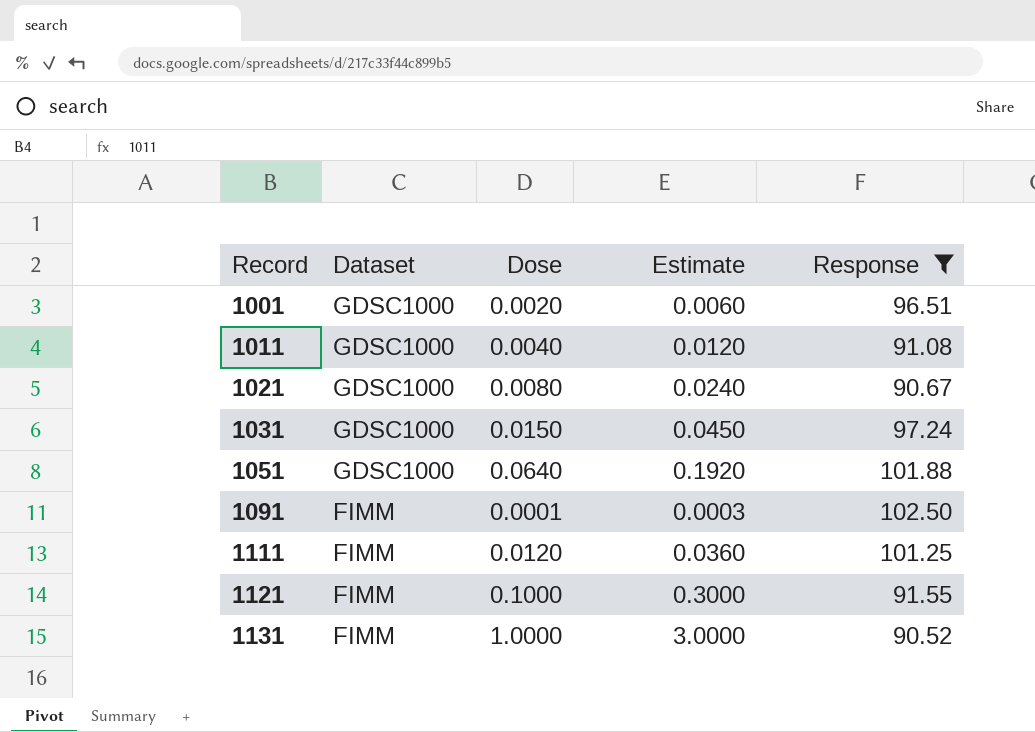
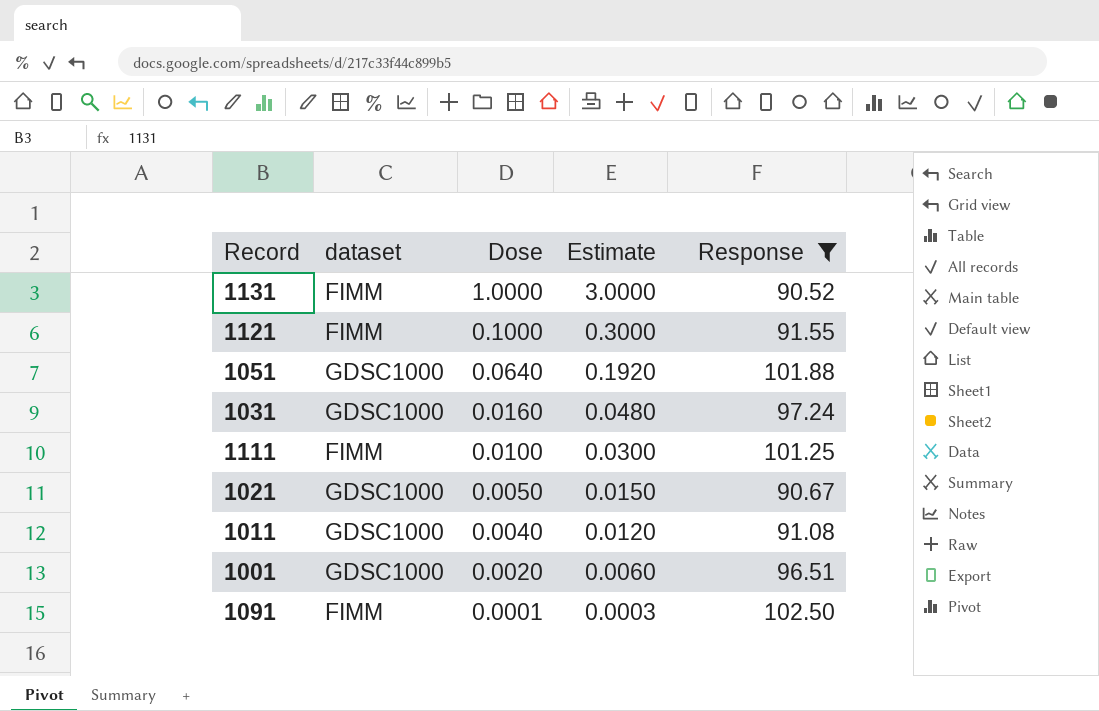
row order: Record ascending -> Dose descending
column name: Dataset -> dataset
1031 | Dose: 0.0150 -> 0.0160
1031 | Estimate: 0.0450 -> 0.0480
1111 | Dose: 0.0120 -> 0.0100
1111 | Estimate: 0.0360 -> 0.0300
1021 | Dose: 0.0080 -> 0.0050
1021 | Estimate: 0.0240 -> 0.0150

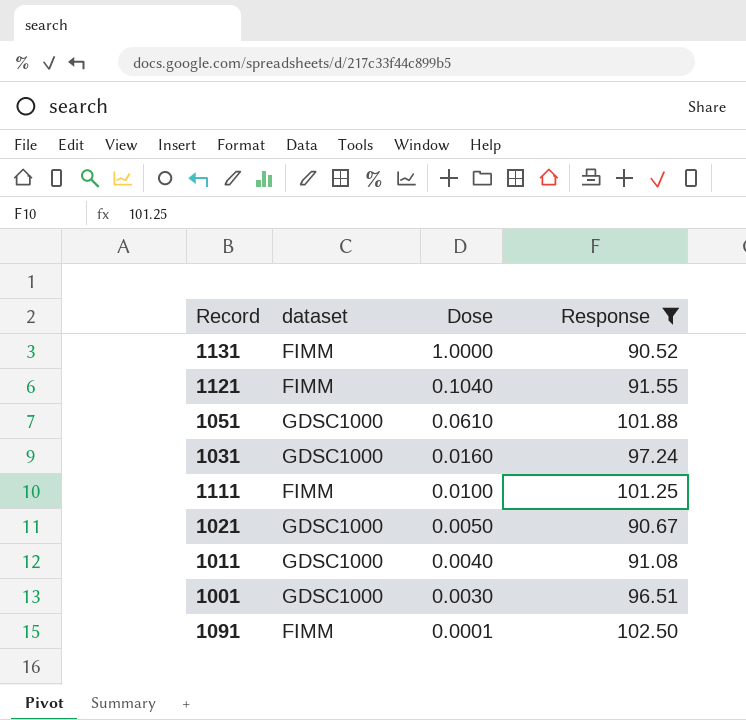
column Estimate | formula: [Dose] * 3 -> none
1121 | Dose: 0.1000 -> 0.1040
1051 | Dose: 0.0640 -> 0.0610
1001 | Dose: 0.0020 -> 0.0030

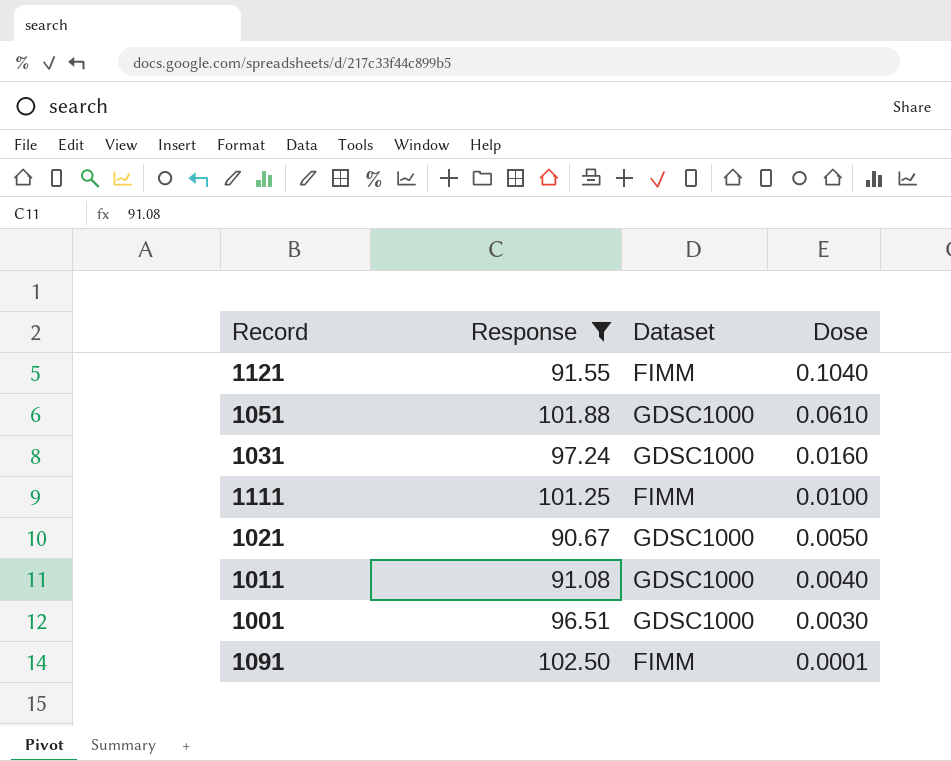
column Response | position: 4 -> 2
column name: dataset -> Dataset
row 1131: FIMM | 1.0000 | 90.52 -> none

